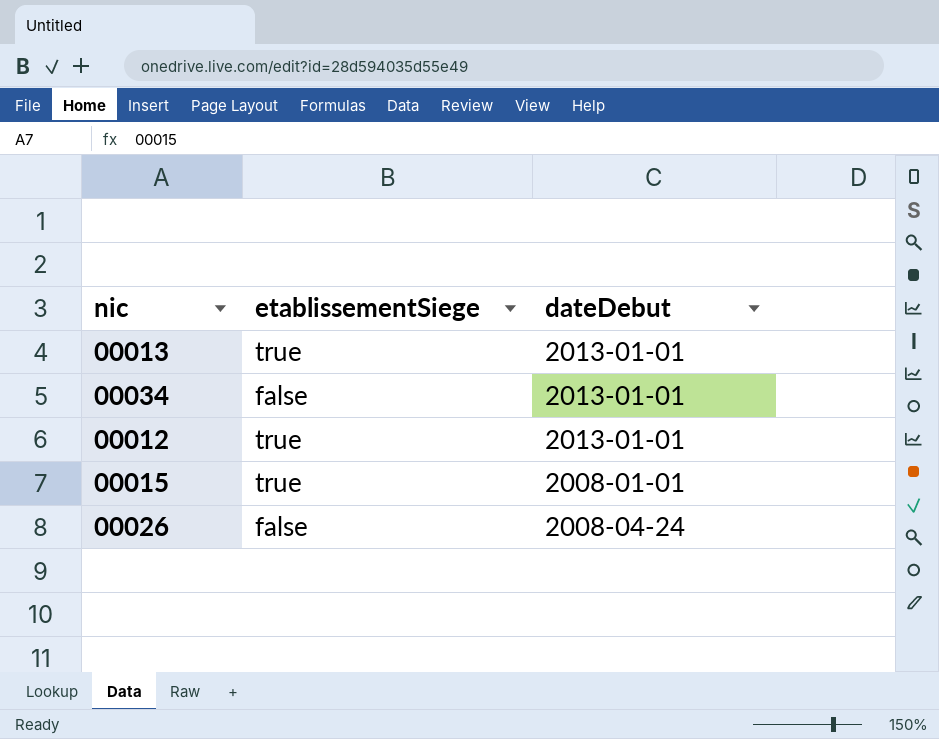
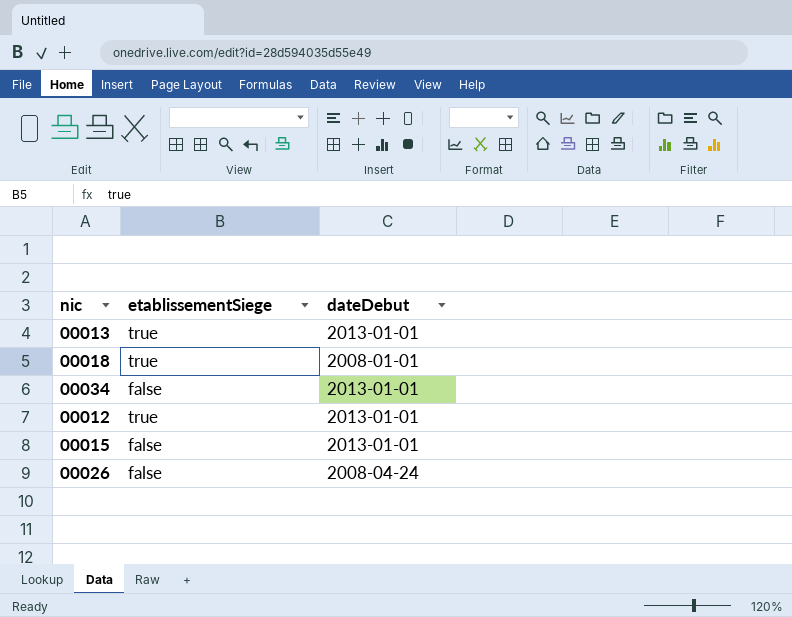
row 00018: none -> true | 2008-01-01
00015 | etablissementSiege: true -> false
00015 | dateDebut: 2008-01-01 -> 2013-01-01

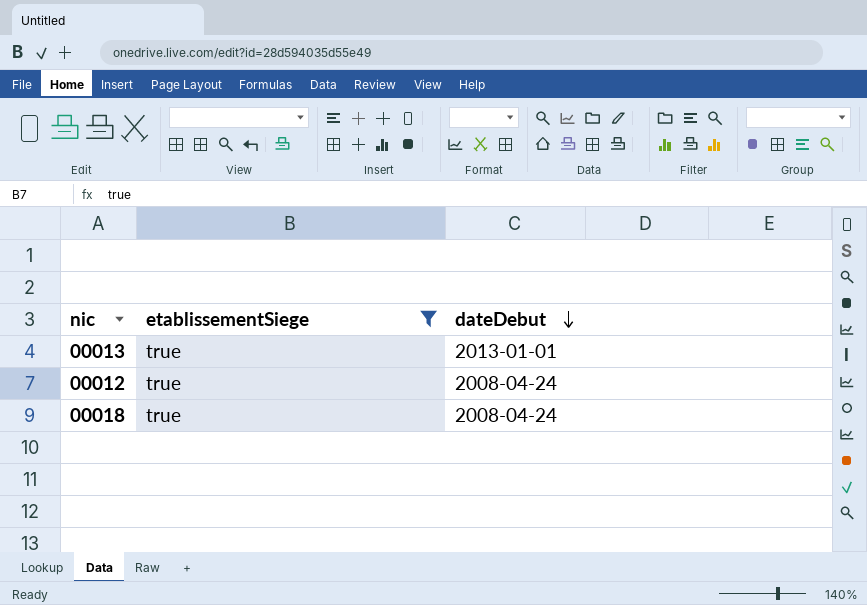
filter: none -> etablissementSiege = true
row order: none -> dateDebut descending
00012 | dateDebut: 2013-01-01 -> 2008-04-24
00018 | dateDebut: 2008-01-01 -> 2008-04-24

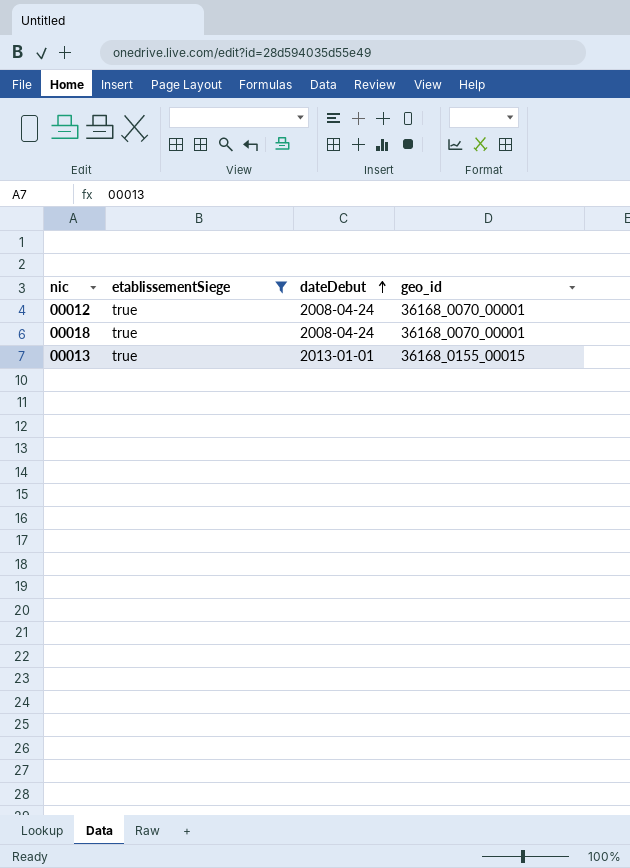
row order: dateDebut descending -> dateDebut ascending
column geo_id | position: none -> 4

